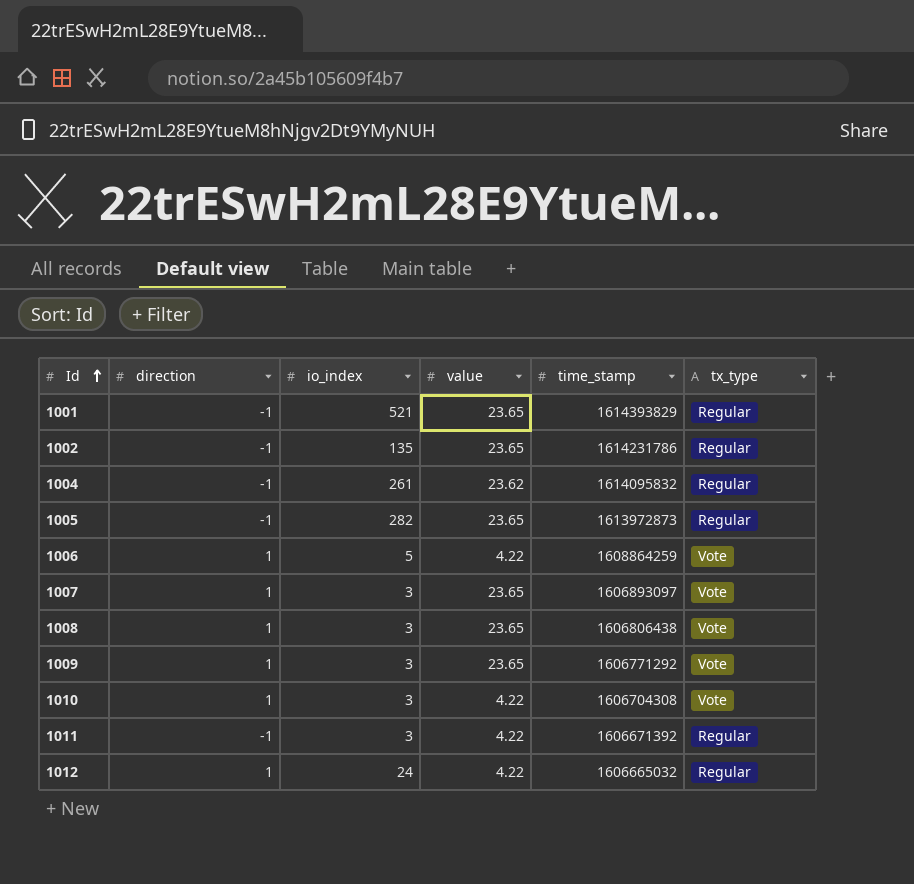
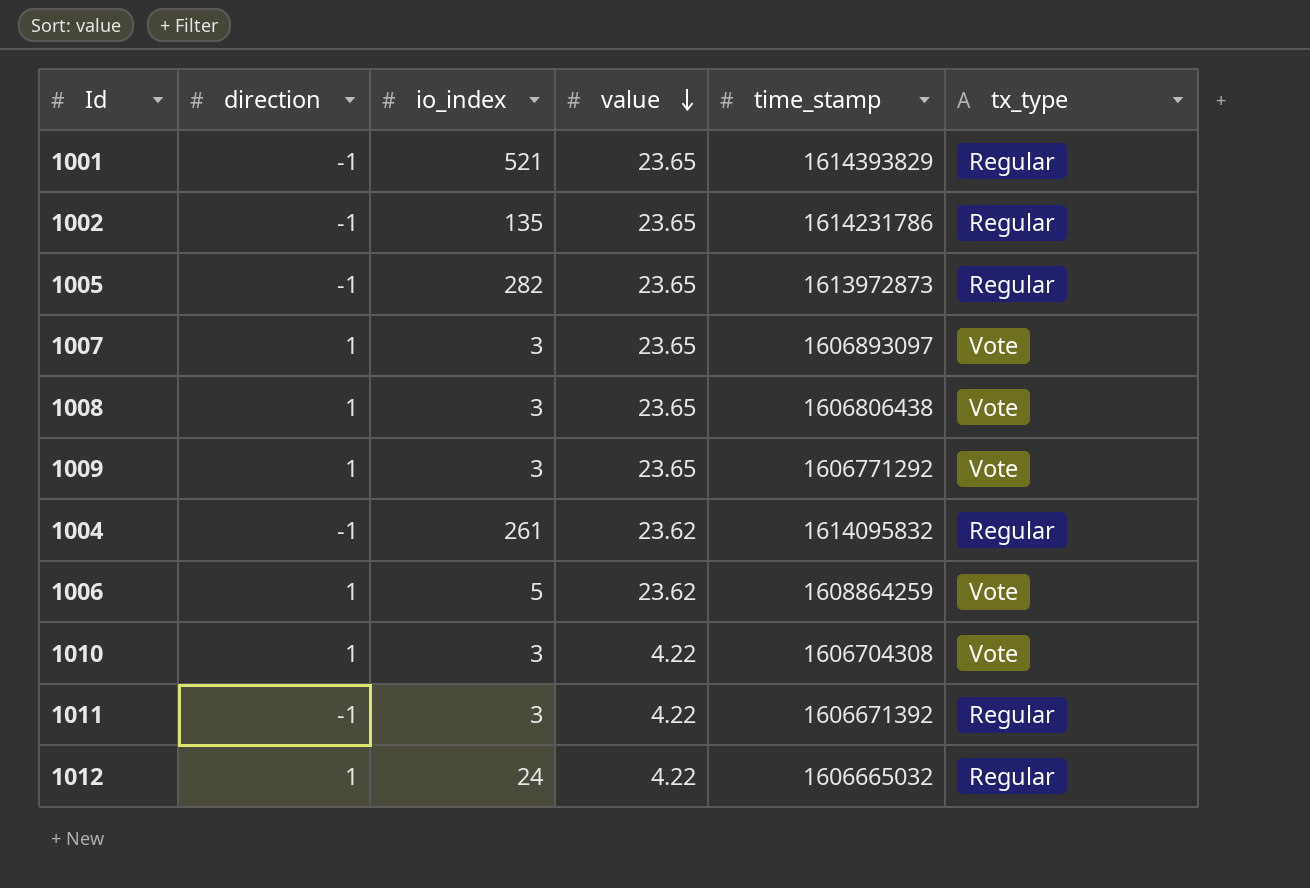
row order: Id ascending -> value descending
1006 | value: 4.22 -> 23.62

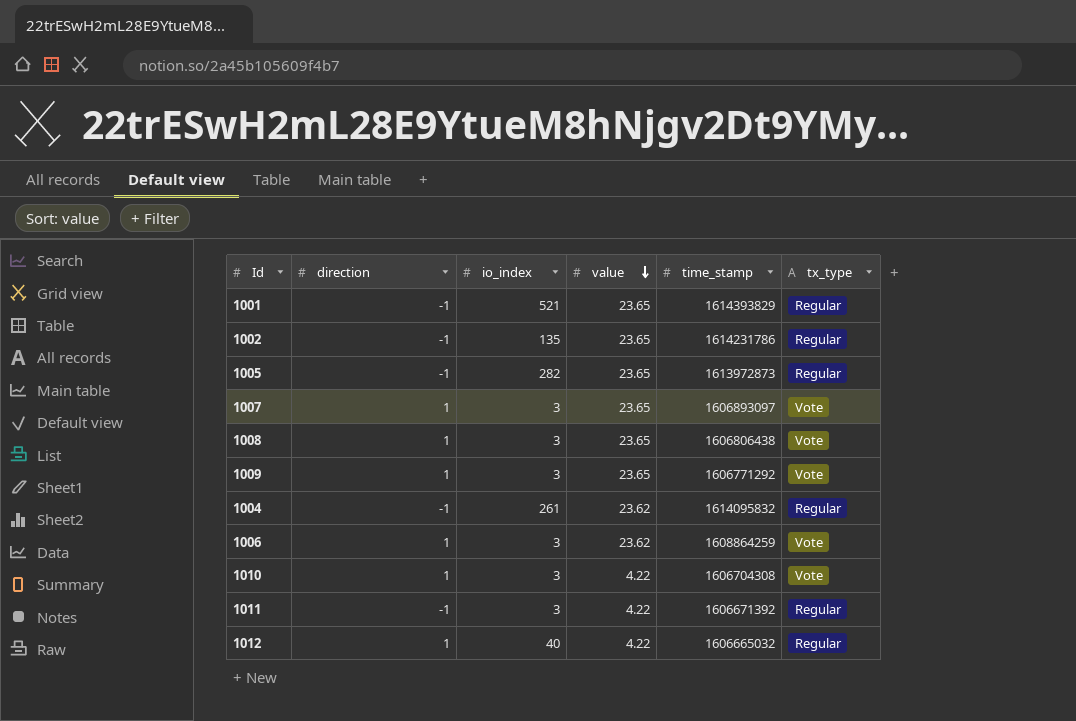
1006 | io_index: 5 -> 3
1012 | io_index: 24 -> 40

